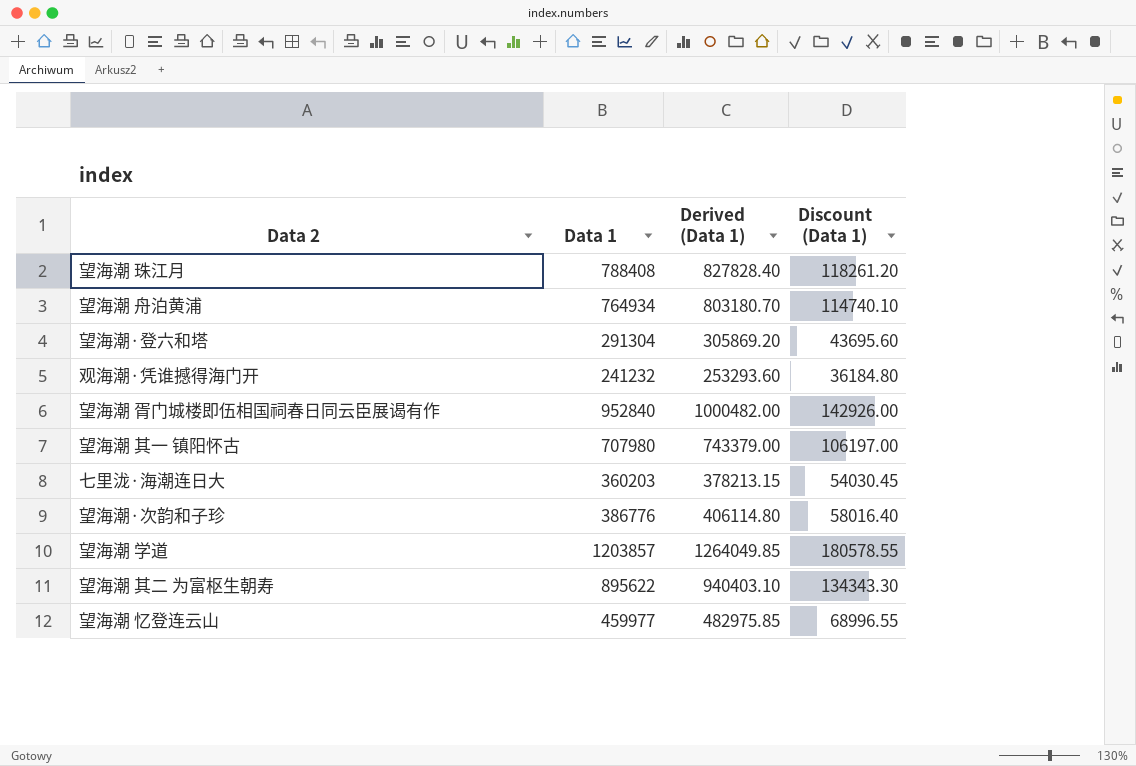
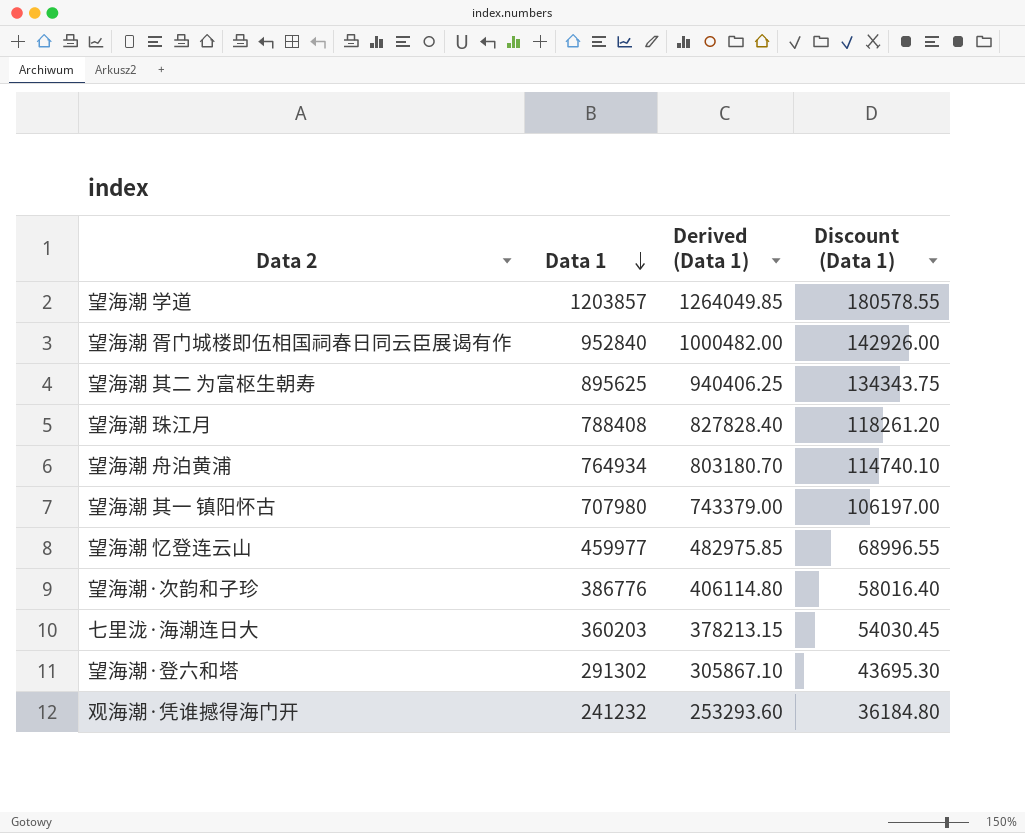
row order: none -> Data 1 descending
望海潮 其二 为富枢生朝寿 | Data 1: 895622 -> 895625
望海潮 其二 为富枢生朝寿 | Derived (Data 1): 940403.10 -> 940406.25
望海潮 其二 为富枢生朝寿 | Discount (Data 1): 134343.30 -> 134343.75
望海潮·登六和塔 | Data 1: 291304 -> 291302
望海潮·登六和塔 | Derived (Data 1): 305869.20 -> 305867.10
望海潮·登六和塔 | Discount (Data 1): 43695.60 -> 43695.30

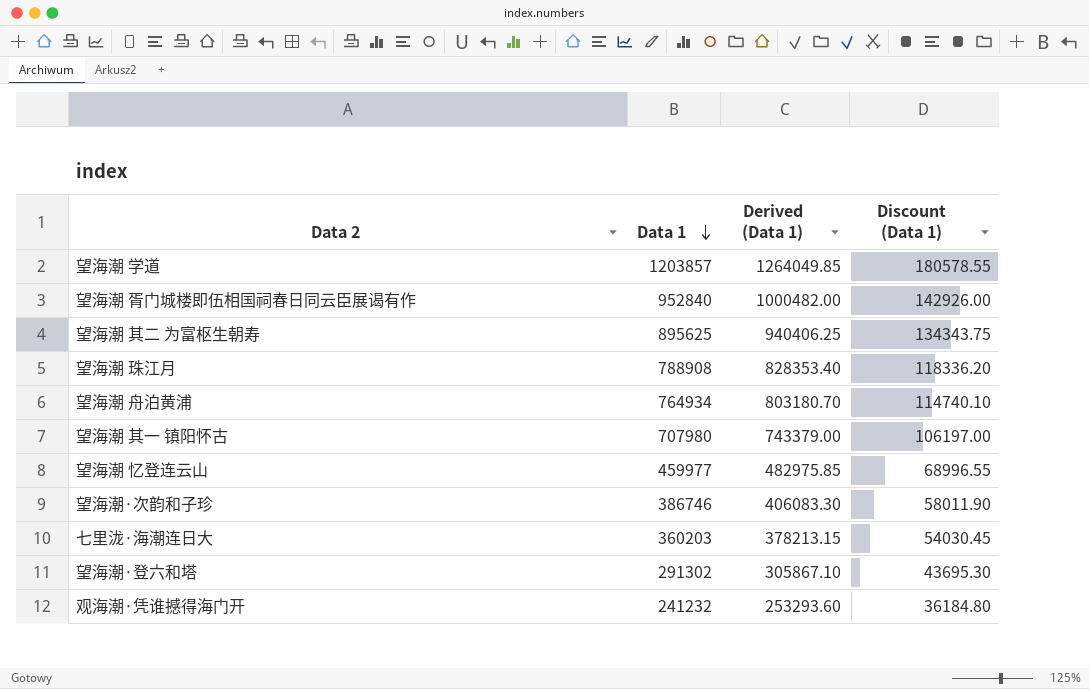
望海潮 珠江月 | Data 1: 788408 -> 788908
望海潮 珠江月 | Derived (Data 1): 827828.40 -> 828353.40
望海潮 珠江月 | Discount (Data 1): 118261.20 -> 118336.20
望海潮·次韵和子珍 | Data 1: 386776 -> 386746
望海潮·次韵和子珍 | Derived (Data 1): 406114.80 -> 406083.30
望海潮·次韵和子珍 | Discount (Data 1): 58016.40 -> 58011.90

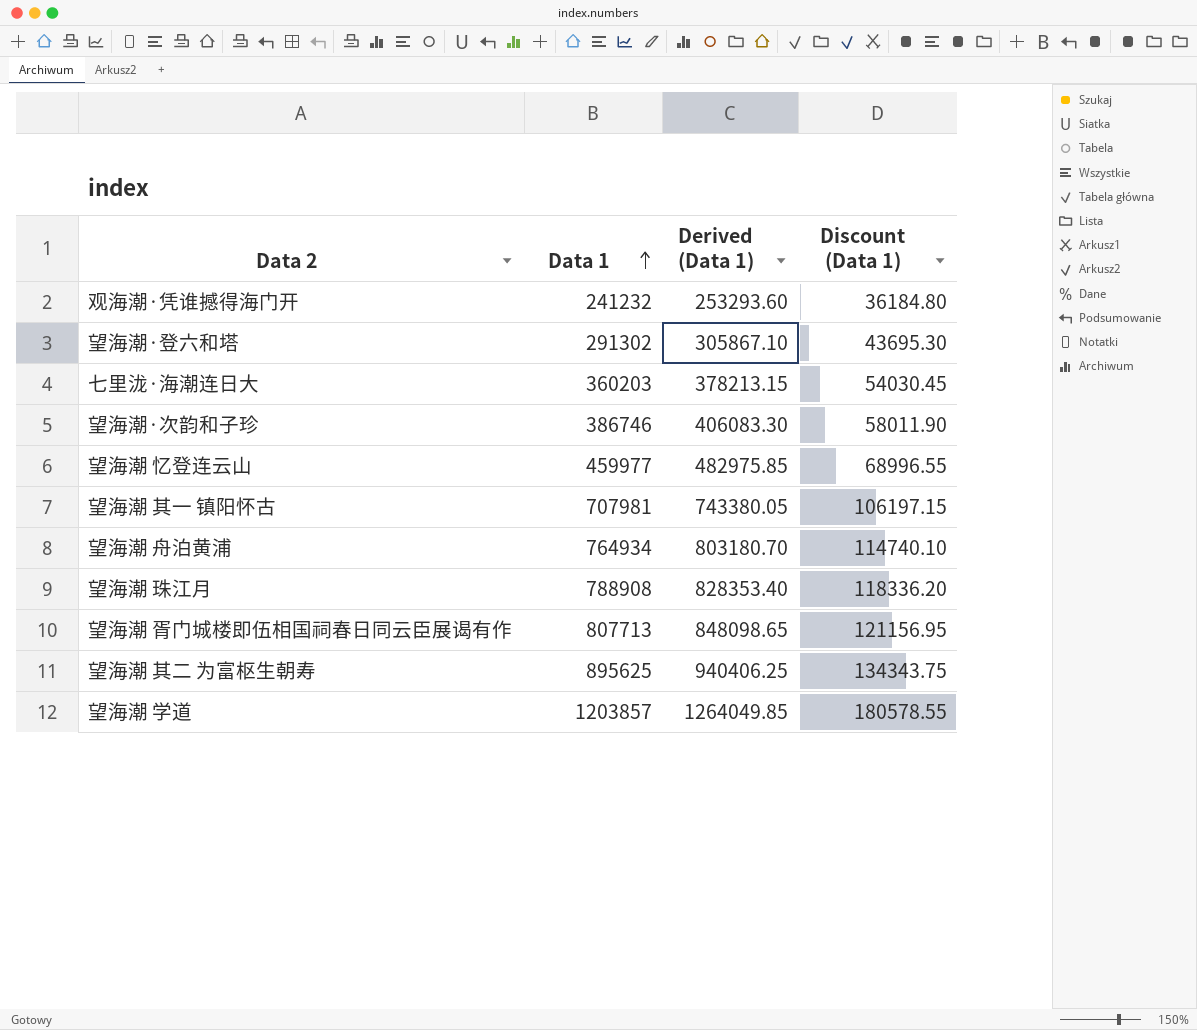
row order: Data 1 descending -> Data 1 ascending
望海潮 其一 镇阳怀古 | Data 1: 707980 -> 707981
望海潮 其一 镇阳怀古 | Derived (Data 1): 743379.00 -> 743380.05
望海潮 其一 镇阳怀古 | Discount (Data 1): 106197.00 -> 106197.15
望海潮 胥门城楼即伍相国祠春日同云臣展谒有作 | Data 1: 952840 -> 807713
望海潮 胥门城楼即伍相国祠春日同云臣展谒有作 | Derived (Data 1): 1000482.00 -> 848098.65
望海潮 胥门城楼即伍相国祠春日同云臣展谒有作 | Discount (Data 1): 142926.00 -> 121156.95

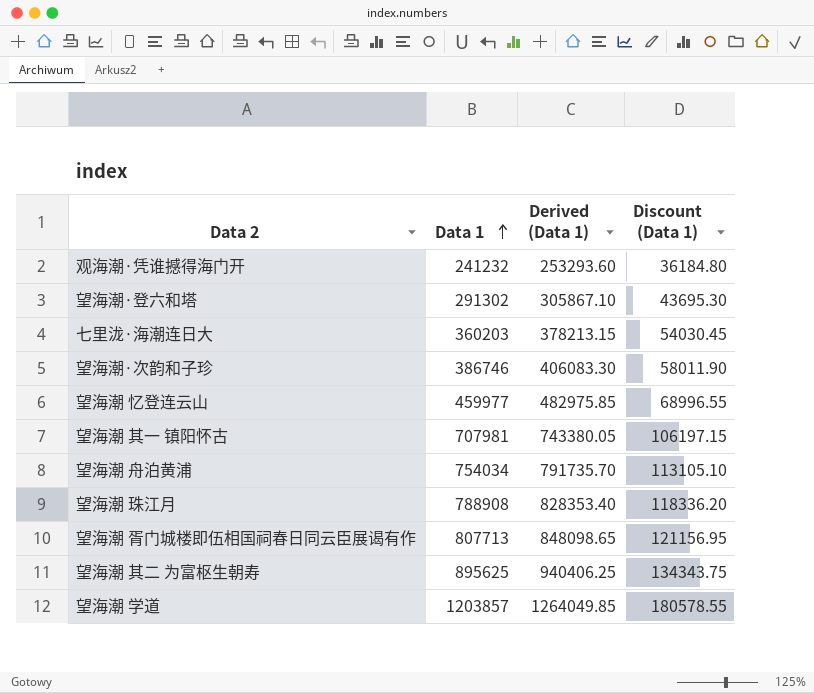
望海潮 舟泊黄浦 | Data 1: 764934 -> 754034
望海潮 舟泊黄浦 | Derived (Data 1): 803180.70 -> 791735.70
望海潮 舟泊黄浦 | Discount (Data 1): 114740.10 -> 113105.10

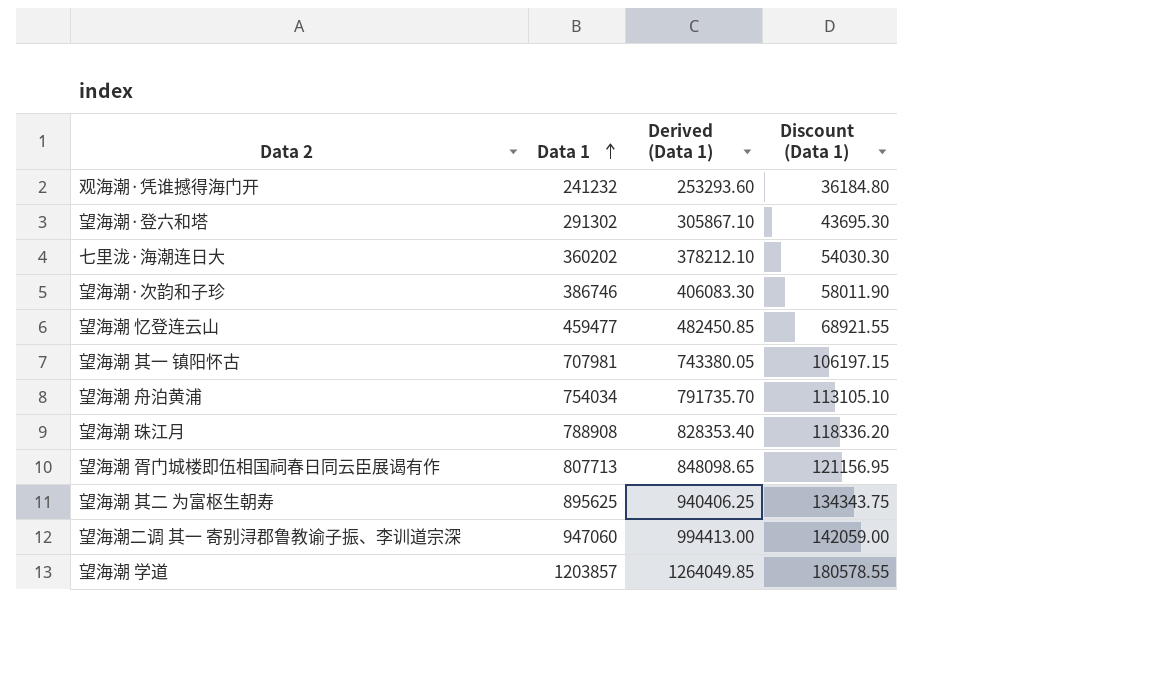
七里泷·海潮连日大 | Data 1: 360203 -> 360202
七里泷·海潮连日大 | Derived (Data 1): 378213.15 -> 378212.10
七里泷·海潮连日大 | Discount (Data 1): 54030.45 -> 54030.30
望海潮 忆登连云山 | Data 1: 459977 -> 459477
望海潮 忆登连云山 | Derived (Data 1): 482975.85 -> 482450.85
望海潮 忆登连云山 | Discount (Data 1): 68996.55 -> 68921.55
row 望海潮二调 其一 寄别浔郡鲁教谕子振、李训道宗深: none -> 947060 | 994413.00 | 142059.00

